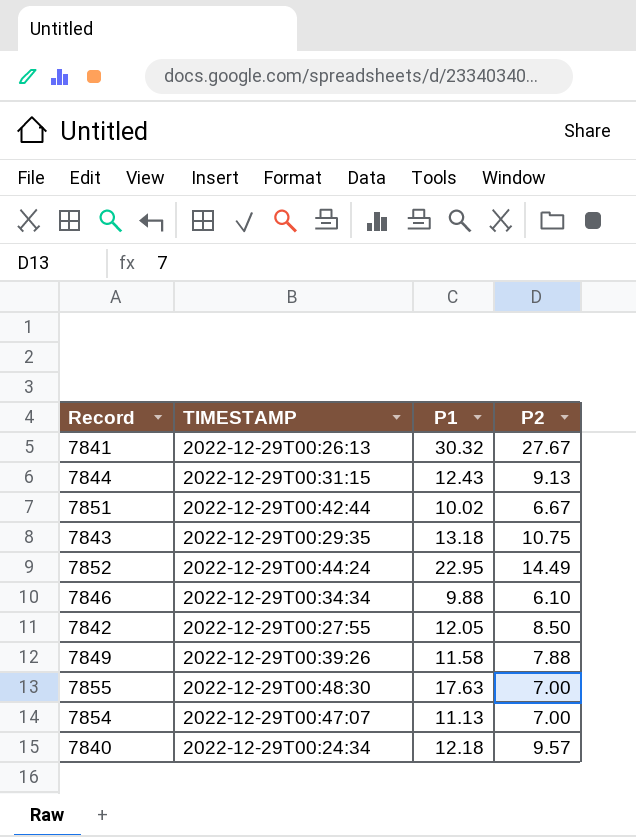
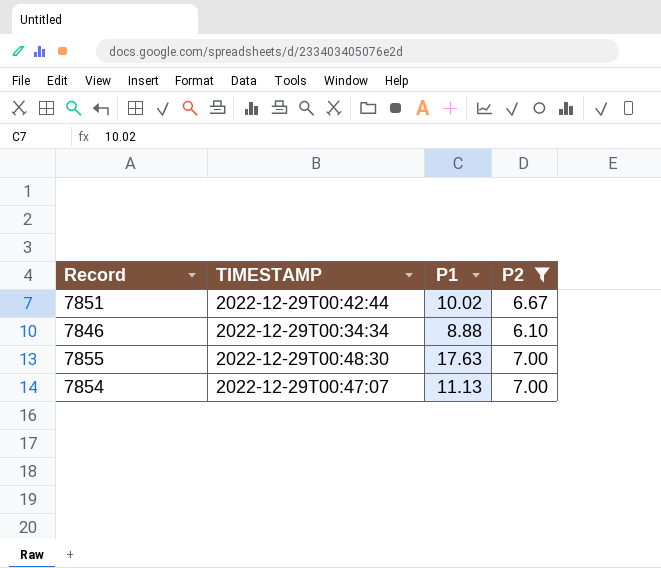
filter: none -> P2 <= 7.00
7846 | P1: 9.88 -> 8.88

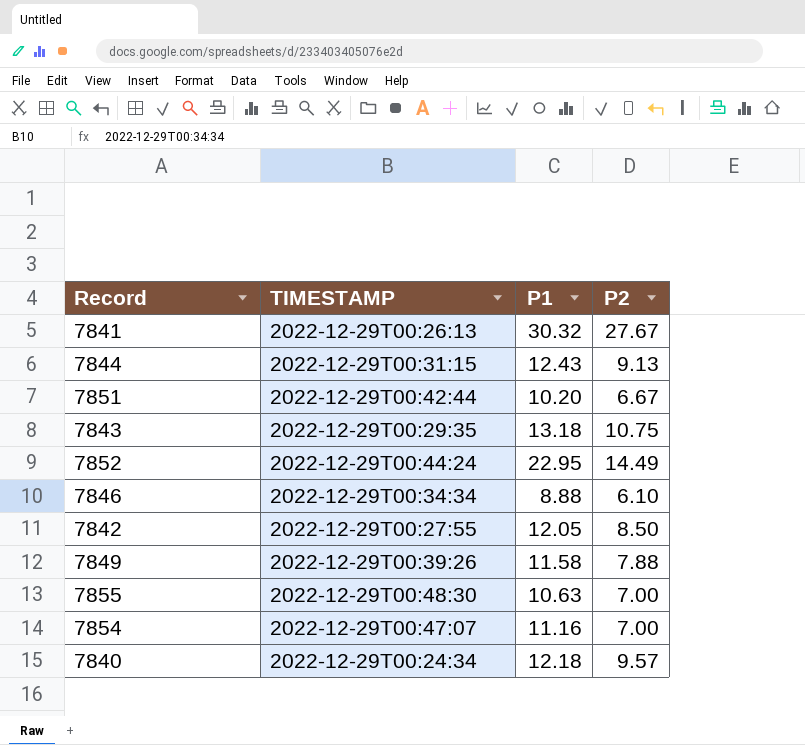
filter: P2 <= 7.00 -> none
7851 | P1: 10.02 -> 10.20
7855 | P1: 17.63 -> 10.63
7854 | P1: 11.13 -> 11.16

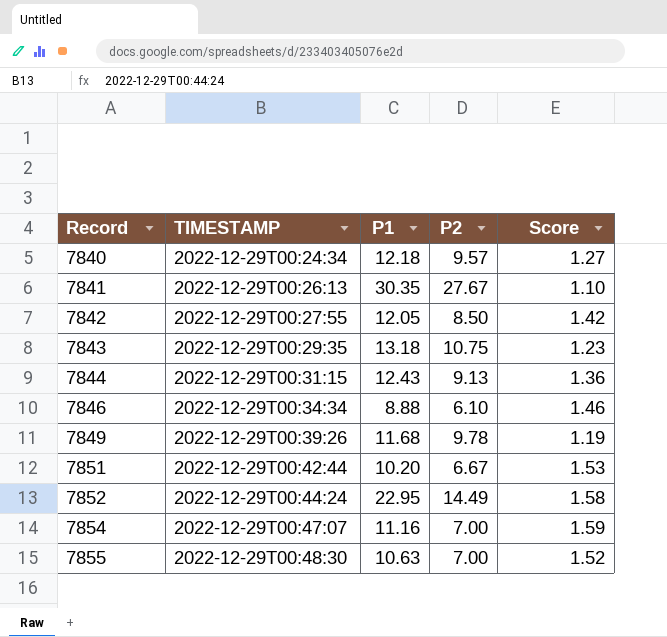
row order: none -> Record ascending
column Score | formula: none -> [P1] / [P2]
7841 | P1: 30.32 -> 30.35
7849 | P1: 11.58 -> 11.68
7849 | P2: 7.88 -> 9.78

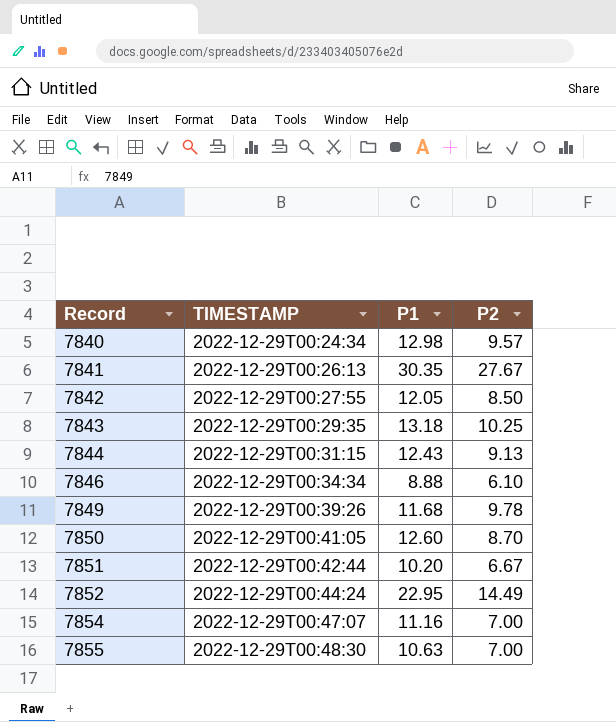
column Score | formula: [P1] / [P2] -> none
7840 | P1: 12.18 -> 12.98
7843 | P2: 10.75 -> 10.25
row 7850: none -> 2022-12-29T00:41:05 | 12.60 | 8.70

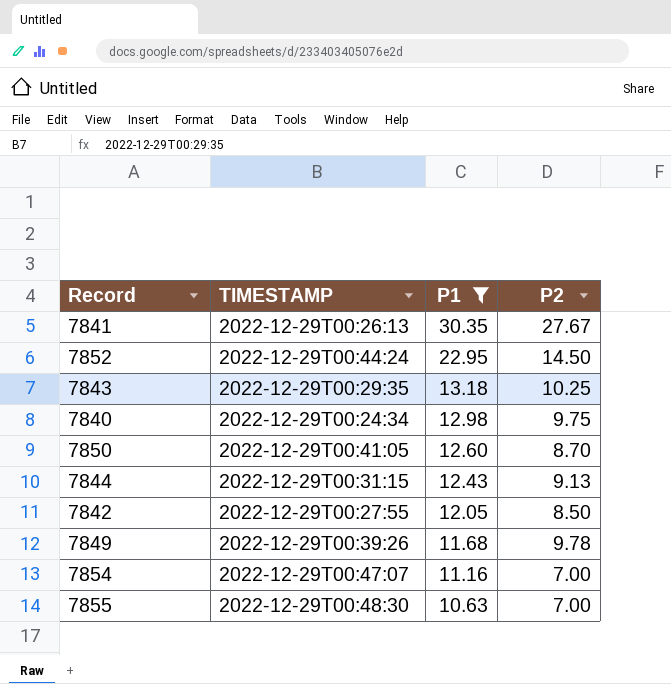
filter: none -> P1 >= 10.63
row order: Record ascending -> P1 descending
7852 | P2: 14.49 -> 14.50
7840 | P2: 9.57 -> 9.75

